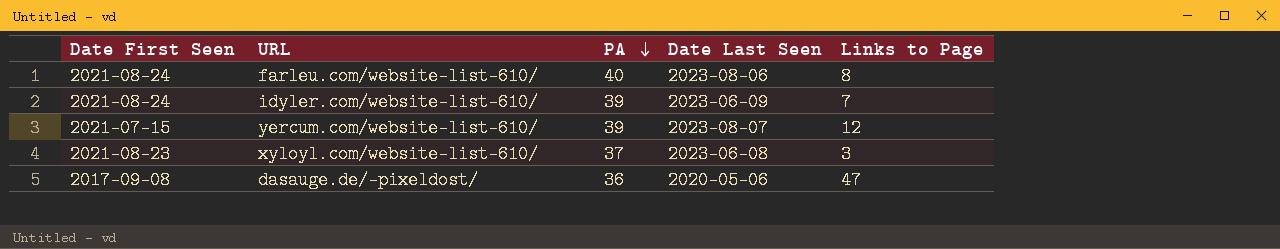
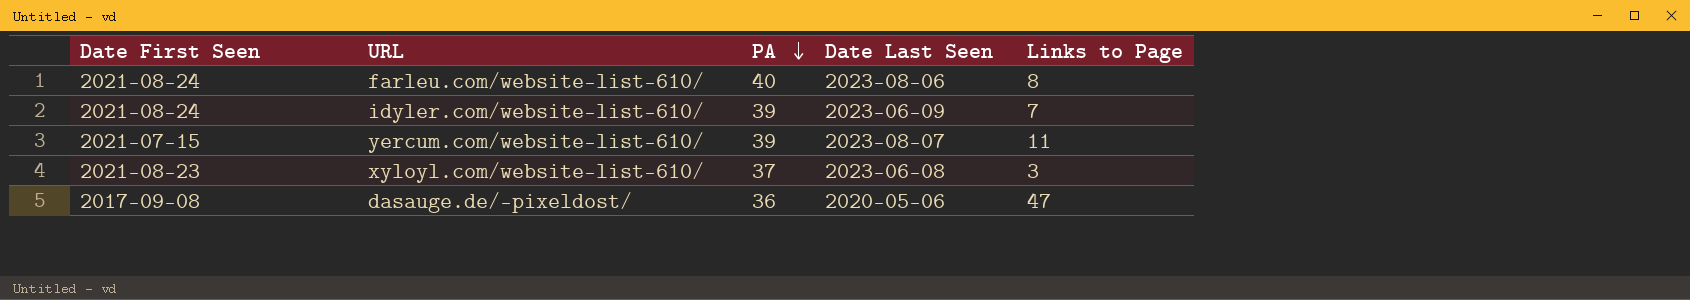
yercum.com/website-list-610/ | Links to Page: 12 -> 11

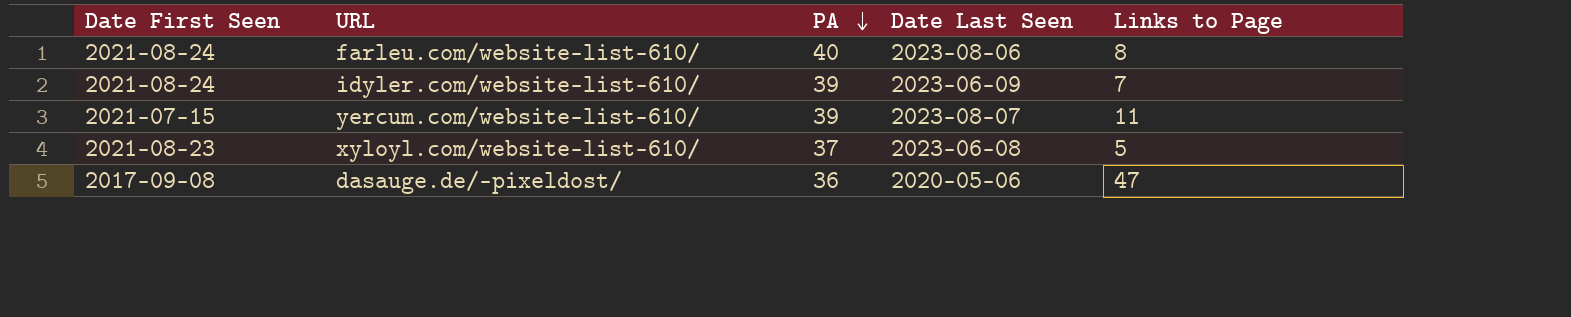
xyloyl.com/website-list-610/ | Links to Page: 3 -> 5

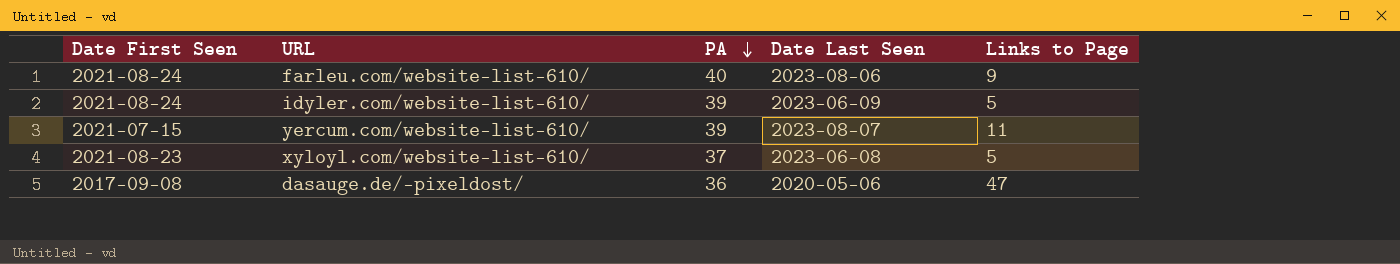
farleu.com/website-list-610/ | Links to Page: 8 -> 9
idyler.com/website-list-610/ | Links to Page: 7 -> 5

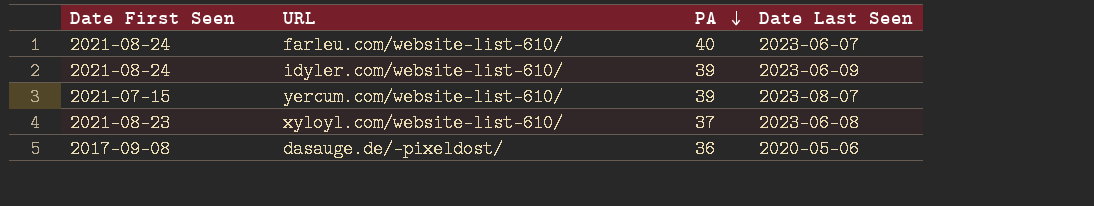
column Links to Page | position: 5 -> none
farleu.com/website-list-610/ | Date Last Seen: 2023-08-06 -> 2023-06-07

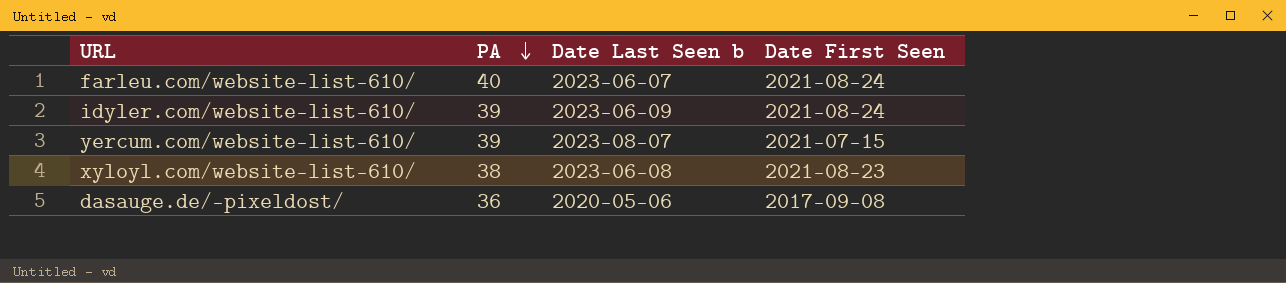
column name: Date Last Seen -> Date Last Seen b
column Date First Seen | position: 1 -> 4
xyloyl.com/website-list-610/ | PA: 37 -> 38

